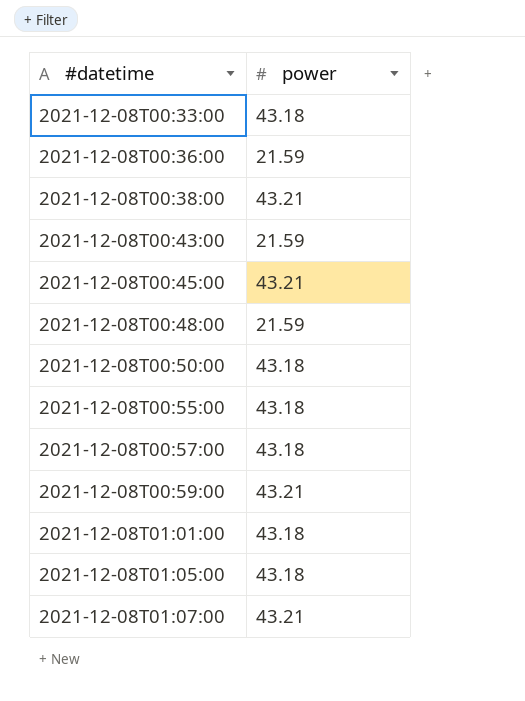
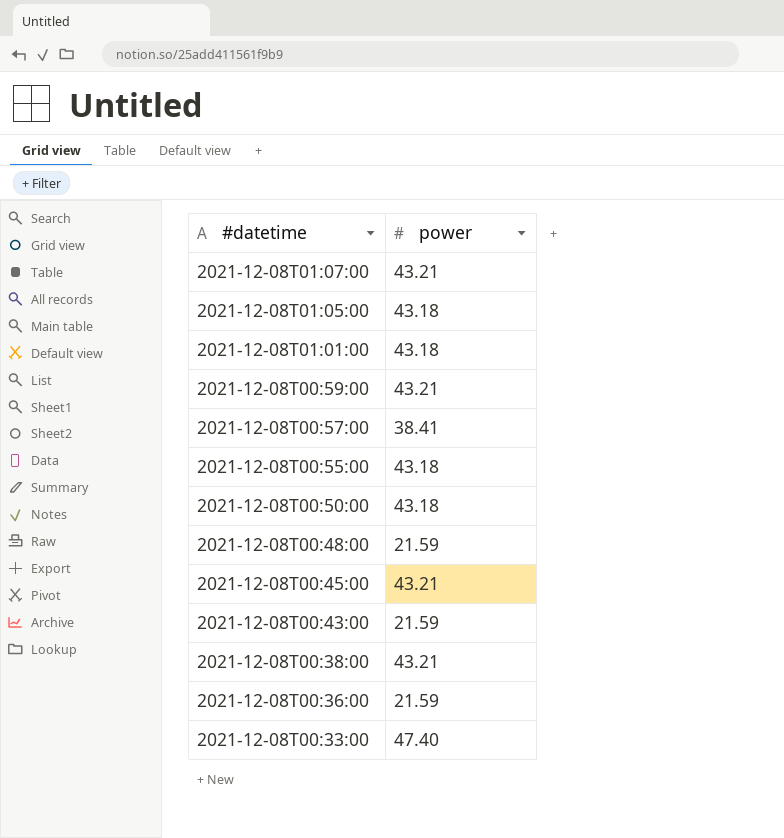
row order: #datetime ascending -> #datetime descending
2021-12-08T00:57:00 | power: 43.18 -> 38.41
2021-12-08T00:33:00 | power: 43.18 -> 47.40

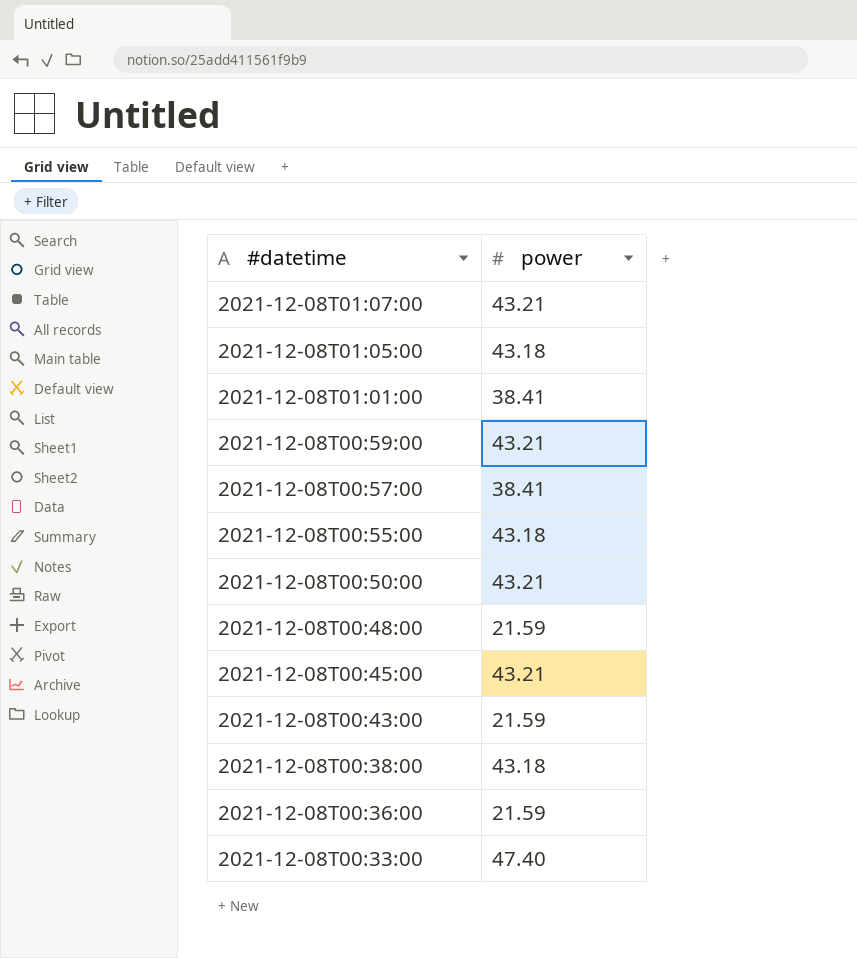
2021-12-08T01:01:00 | power: 43.18 -> 38.41
2021-12-08T00:50:00 | power: 43.18 -> 43.21
2021-12-08T00:38:00 | power: 43.21 -> 43.18

